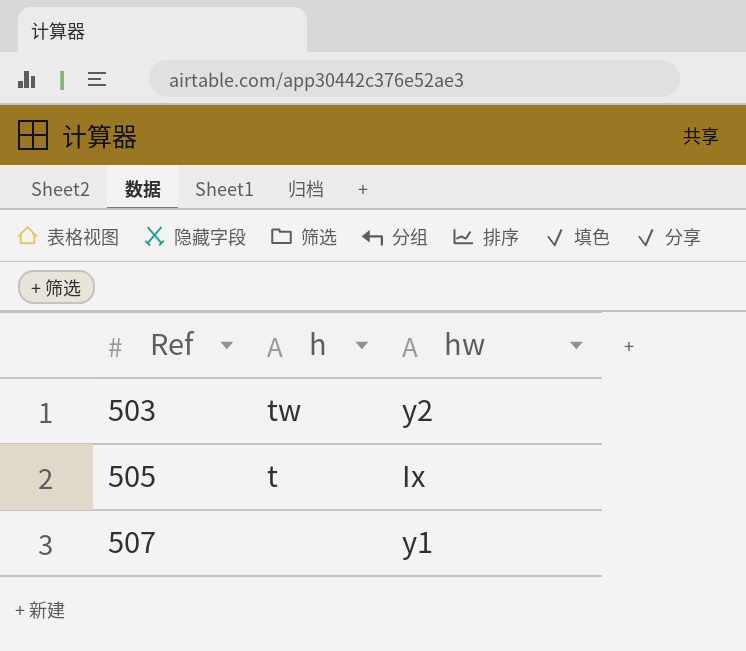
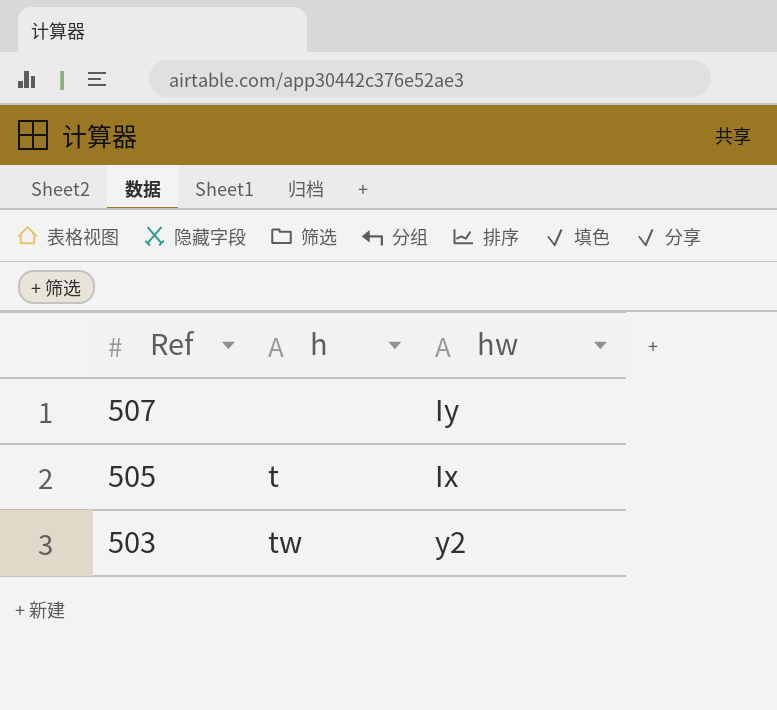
row order: Ref ascending -> Ref descending
507 | hw: y1 -> Iy

